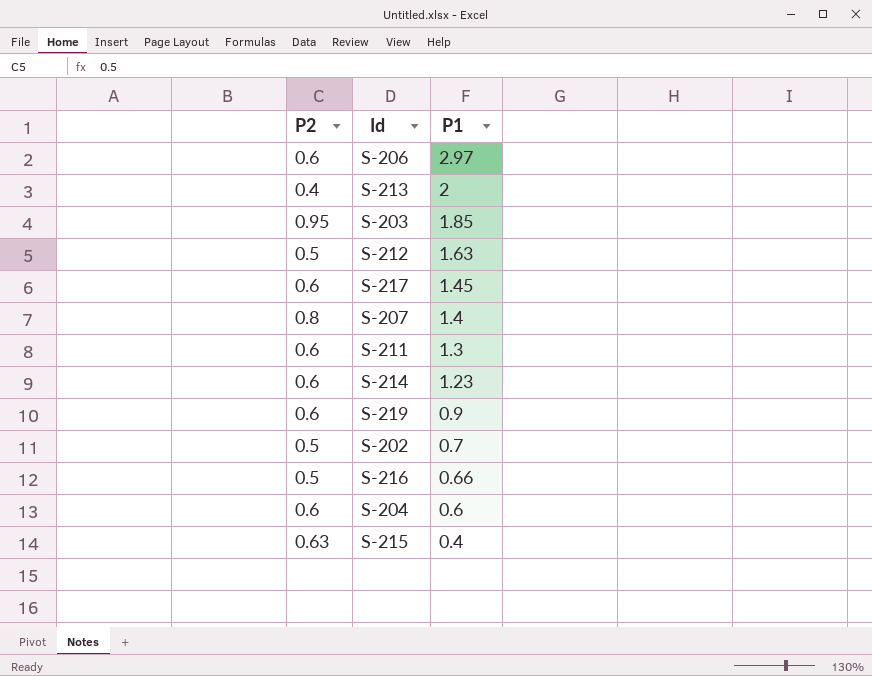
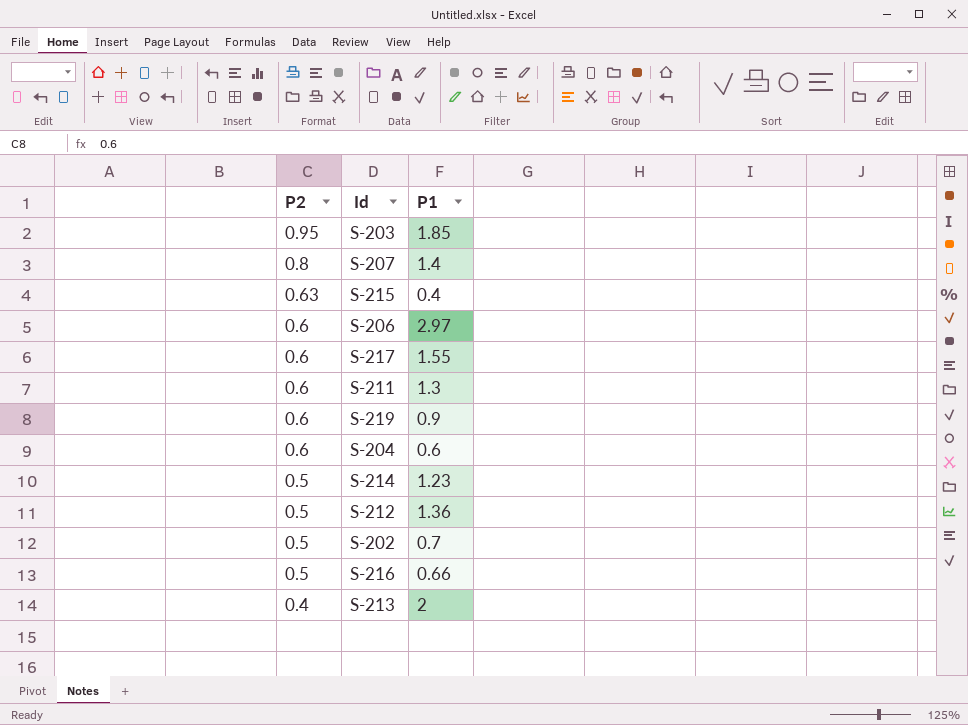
row order: P1 descending -> P2 descending
S-217 | P1: 1.45 -> 1.55
S-214 | P2: 0.6 -> 0.5
S-212 | P1: 1.63 -> 1.36

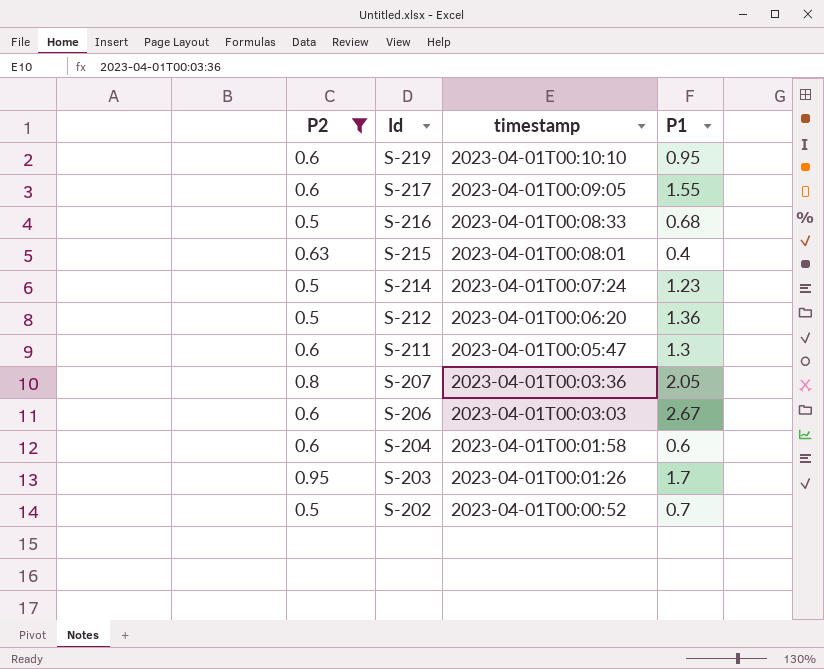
filter: none -> P2 != 0.4
row order: P2 descending -> Id descending
column timestamp | position: none -> 3
S-219 | P1: 0.9 -> 0.95
S-216 | P1: 0.66 -> 0.68
S-207 | P1: 1.4 -> 2.05
S-206 | P1: 2.97 -> 2.67
S-203 | P1: 1.85 -> 1.7

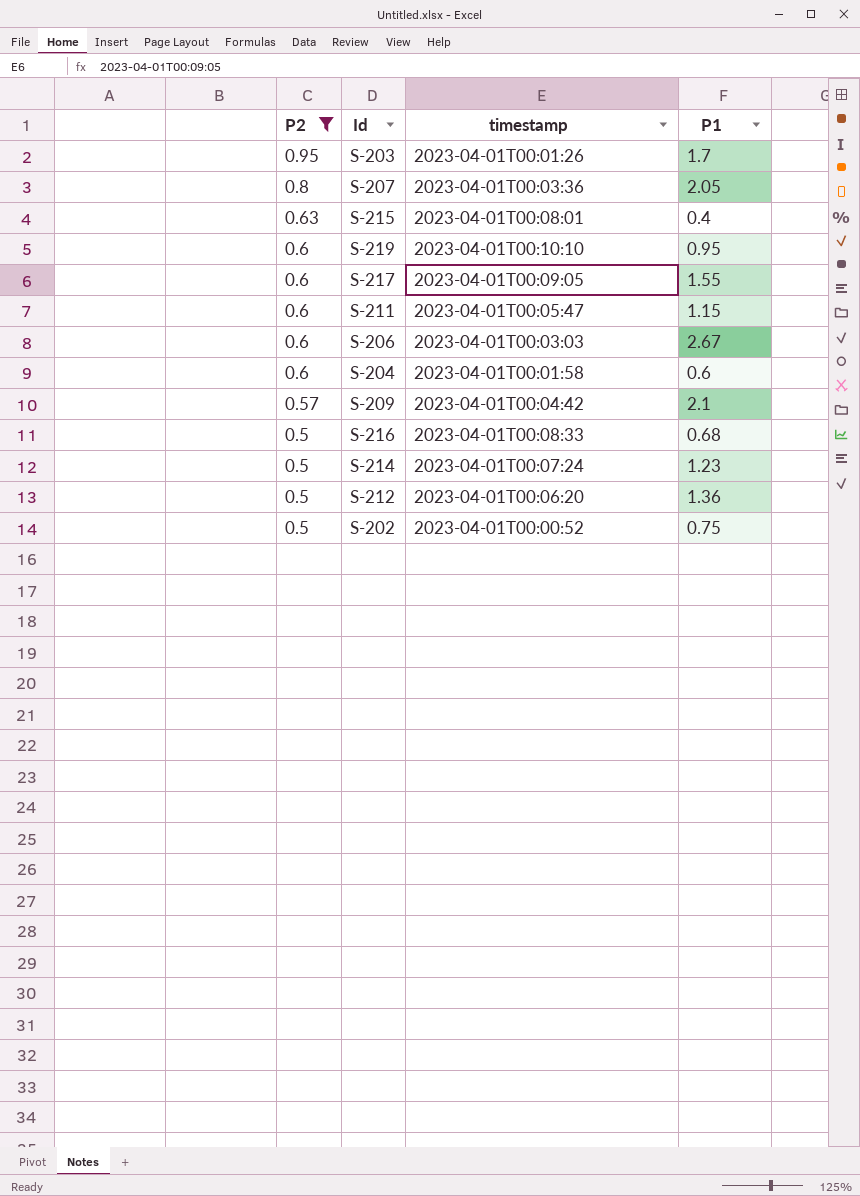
row order: Id descending -> P2 descending
S-211 | P1: 1.3 -> 1.15
row S-209: none -> 0.57 | 2023-04-01T00:04:42 | 2.1
S-202 | P1: 0.7 -> 0.75

